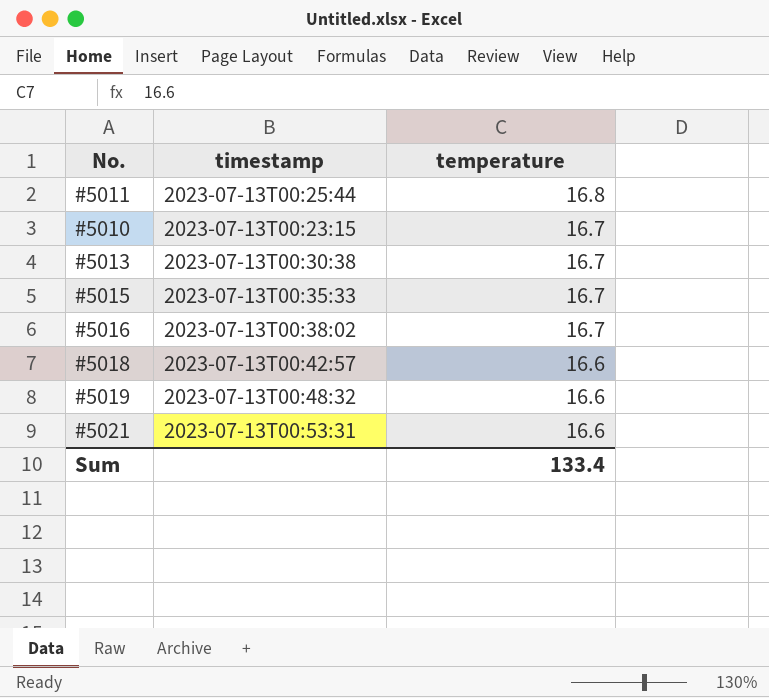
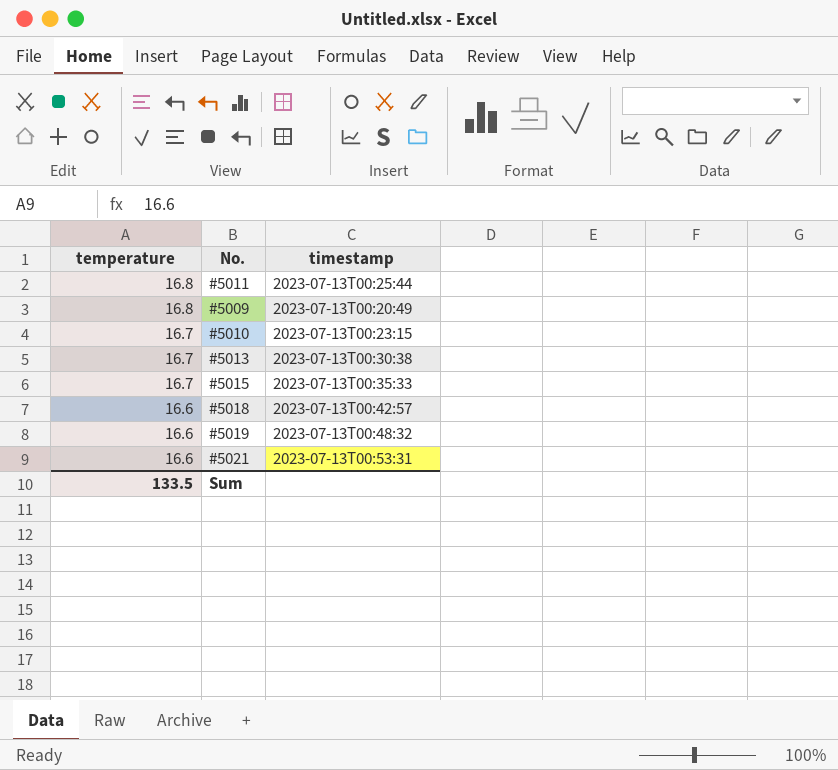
column temperature | position: 3 -> 1
row #5016: 2023-07-13T00:38:02 | 16.7 -> none
row #5009: none -> 16.8 | 2023-07-13T00:20:49
Sum | temperature: 133.4 -> 133.5

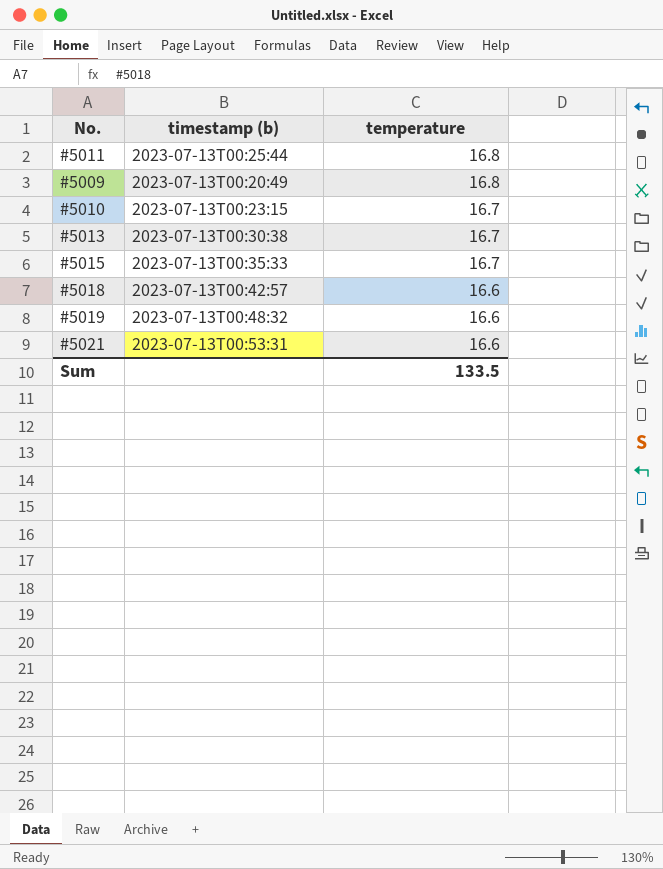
column name: timestamp -> timestamp (b)
column temperature | position: 1 -> 3

